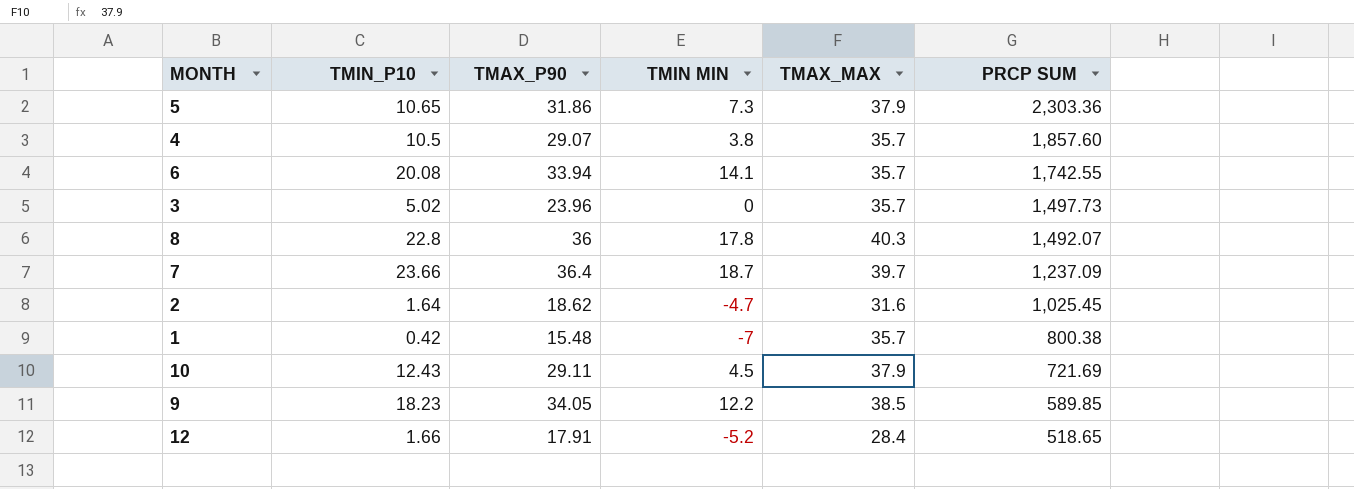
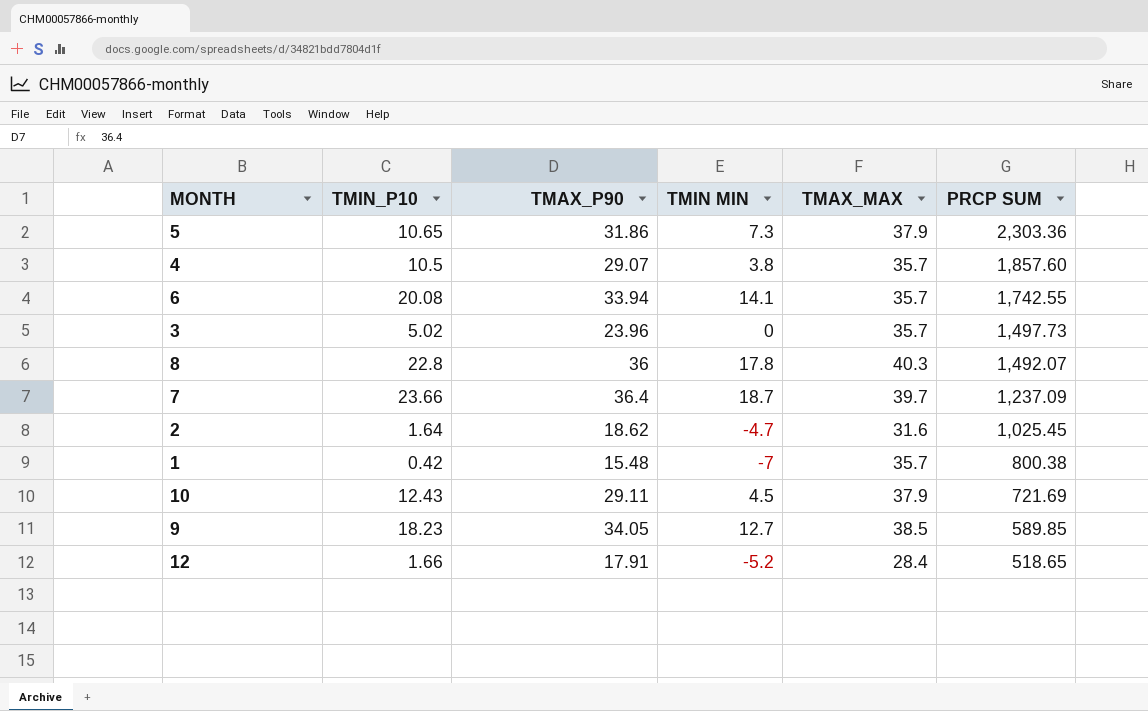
9 | TMIN MIN: 12.2 -> 12.7

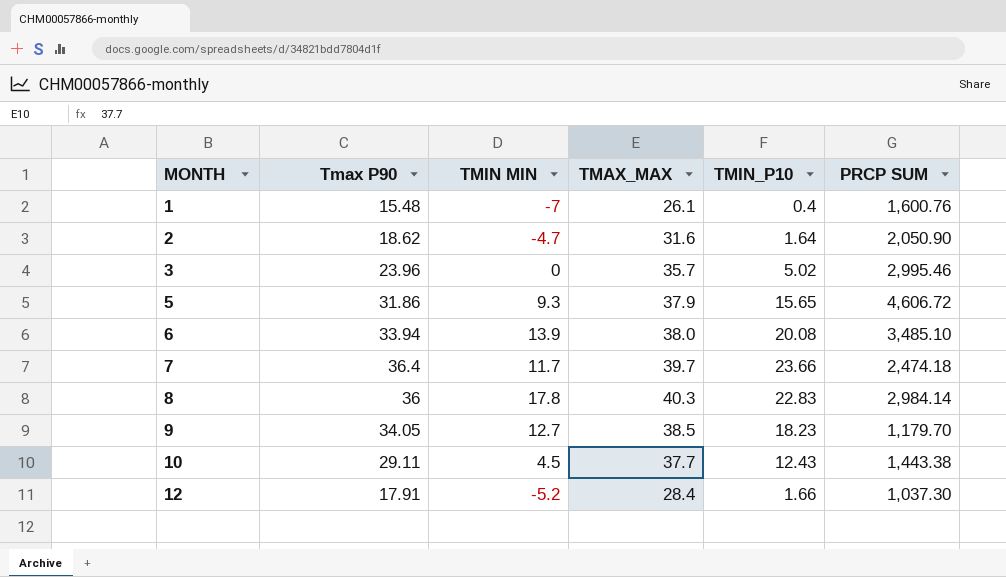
row order: PRCP SUM descending -> MONTH ascending
column name: TMAX_P90 -> Tmax P90
column TMIN_P10 | position: 2 -> 5
row 4: 10.5 | 29.07 | 3.8 | 35.7 | 1,857.60 -> none
1 | TMAX_MAX: 35.7 -> 26.1
1 | TMIN_P10: 0.42 -> 0.4
1 | PRCP SUM: 800.38 -> 1,600.76
2 | PRCP SUM: 1,025.45 -> 2,050.90
3 | PRCP SUM: 1,497.73 -> 2,995.46
5 | TMIN MIN: 7.3 -> 9.3
5 | TMIN_P10: 10.65 -> 15.65
5 | PRCP SUM: 2,303.36 -> 4,606.72
6 | TMIN MIN: 14.1 -> 13.9
6 | TMAX_MAX: 35.7 -> 38.0
6 | PRCP SUM: 1,742.55 -> 3,485.10
7 | TMIN MIN: 18.7 -> 11.7
7 | PRCP SUM: 1,237.09 -> 2,474.18
8 | TMIN_P10: 22.8 -> 22.83
8 | PRCP SUM: 1,492.07 -> 2,984.14
9 | PRCP SUM: 589.85 -> 1,179.70
10 | TMAX_MAX: 37.9 -> 37.7
10 | PRCP SUM: 721.69 -> 1,443.38
12 | PRCP SUM: 518.65 -> 1,037.30

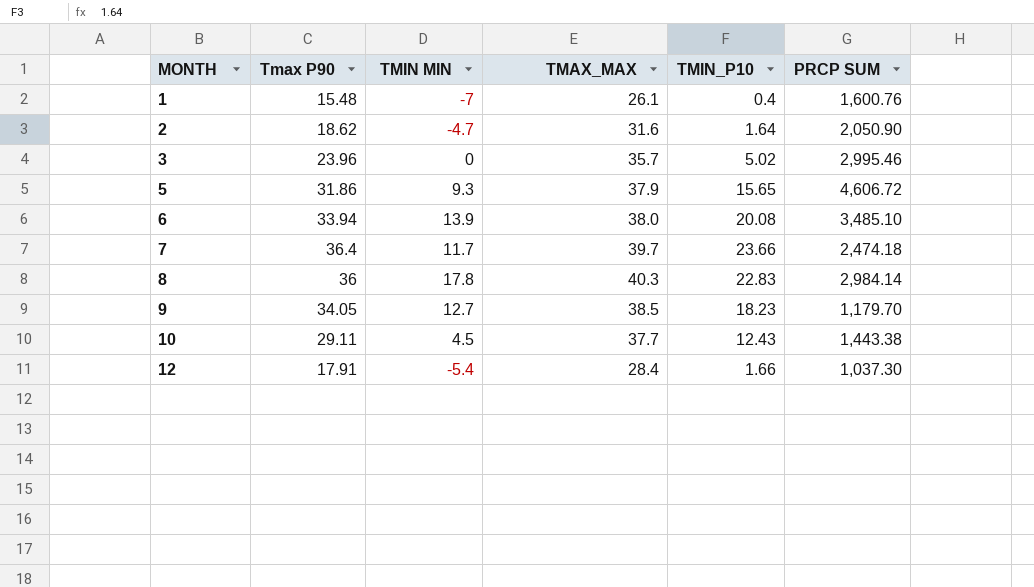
12 | TMIN MIN: -5.2 -> -5.4

